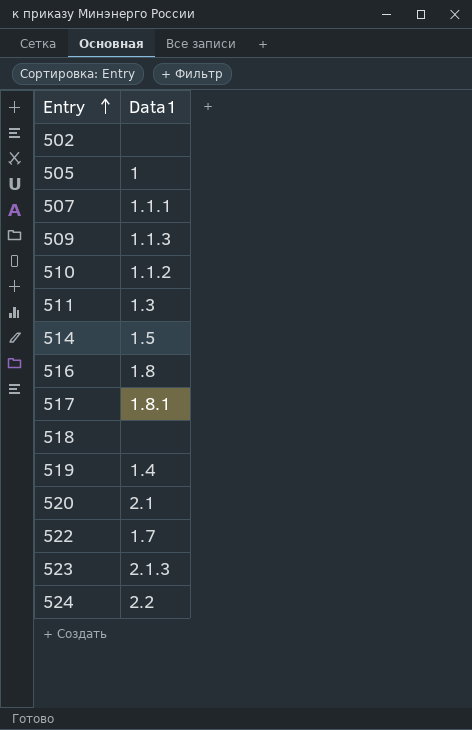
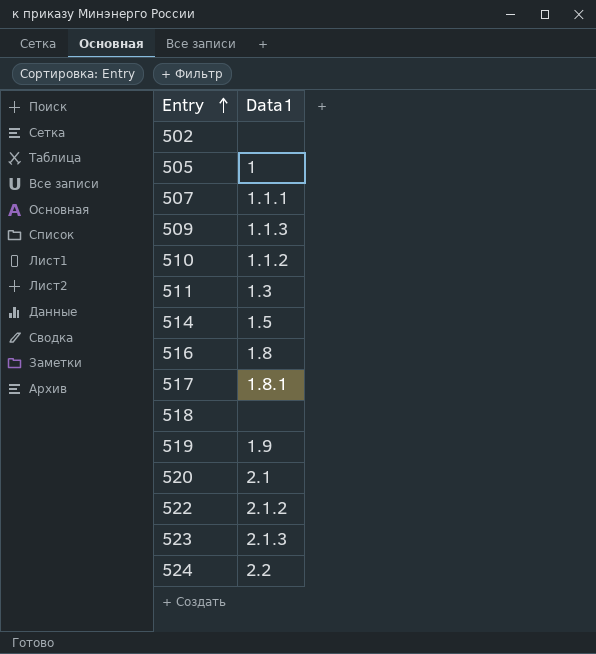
519 | Data1: 1.4 -> 1.9
522 | Data1: 1.7 -> 2.1.2

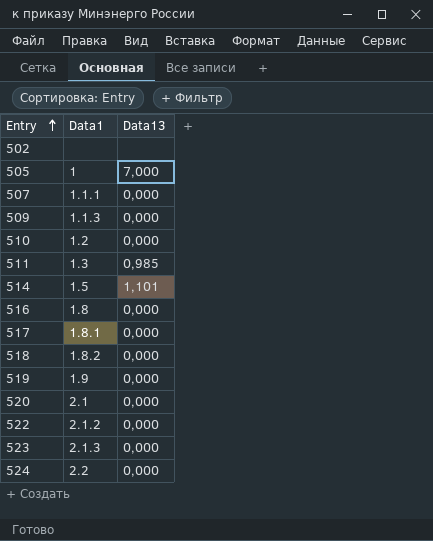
column Data13 | position: none -> 3
510 | Data1: 1.1.2 -> 1.2
518 | Data1: none -> 1.8.2

